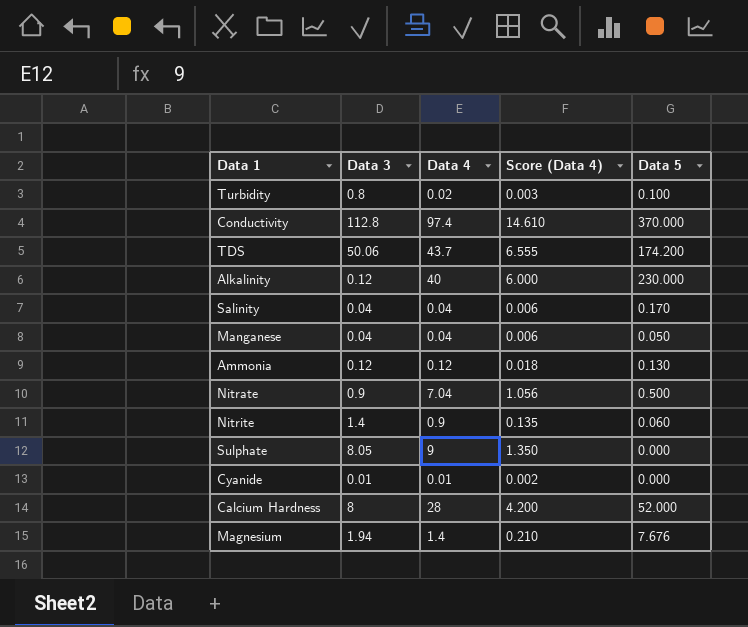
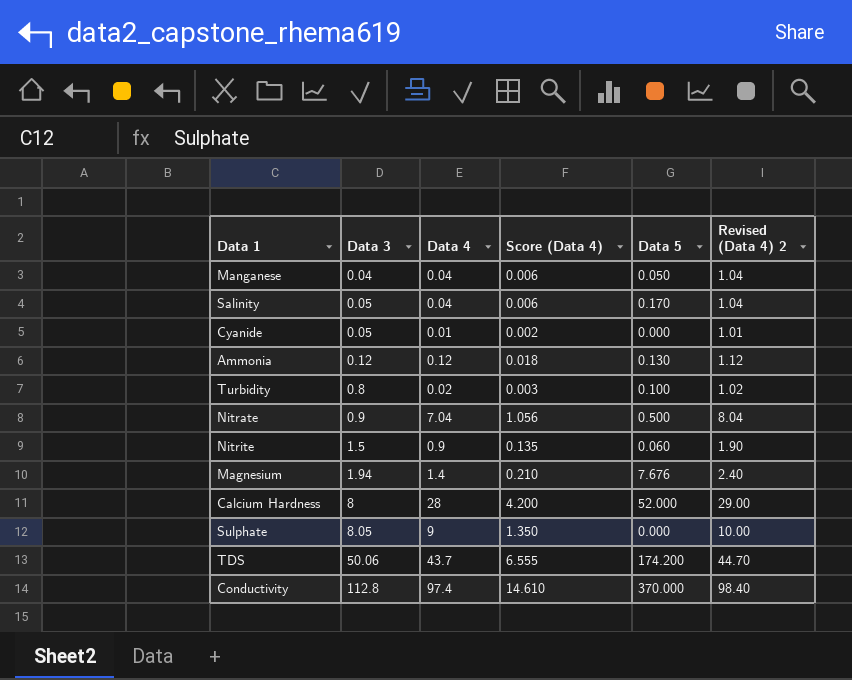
row order: none -> Data 3 ascending
column Revised (Data 4) 2 | formula: none -> [Data 4] + 1
row Alkalinity: 0.12 | 40 | 6.000 | 230.000 -> none
Salinity | Data 3: 0.04 -> 0.05
Cyanide | Data 3: 0.01 -> 0.05
Nitrite | Data 3: 1.4 -> 1.5

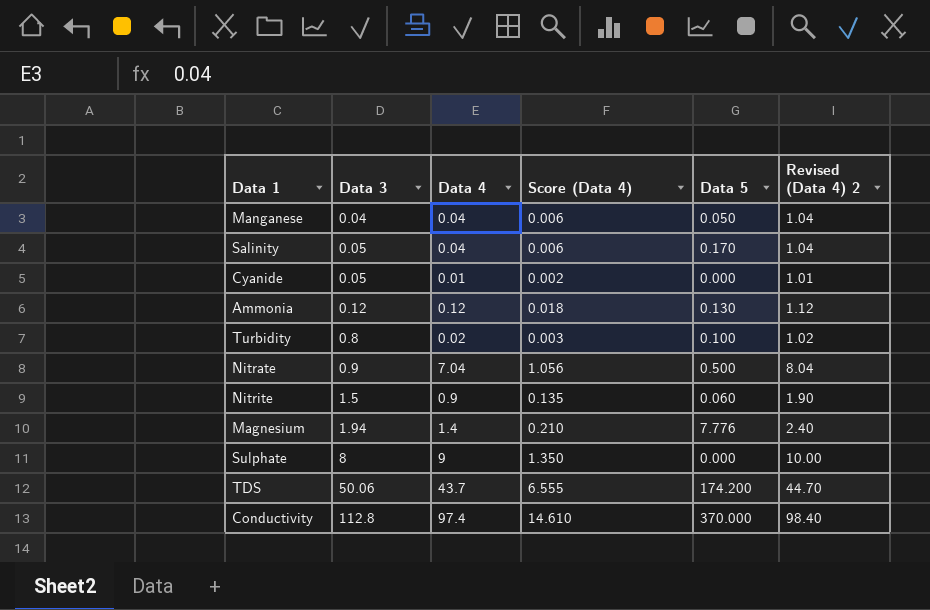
row Calcium Hardness: 8 | 28 | 4.200 | 52.000 | 29.00 -> none
Magnesium | Data 5: 7.676 -> 7.776
Sulphate | Data 3: 8.05 -> 8

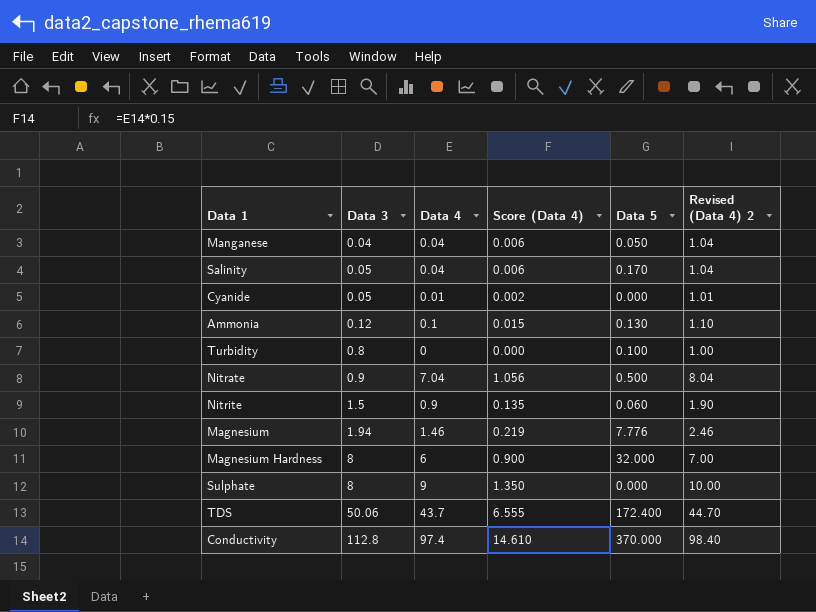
Ammonia | Data 4: 0.12 -> 0.1
Ammonia | Score (Data 4): 0.018 -> 0.015
Ammonia | Revised (Data 4) 2: 1.12 -> 1.10
Turbidity | Data 4: 0.02 -> 0
Turbidity | Score (Data 4): 0.003 -> 0.000
Turbidity | Revised (Data 4) 2: 1.02 -> 1.00
Magnesium | Data 4: 1.4 -> 1.46
Magnesium | Score (Data 4): 0.210 -> 0.219
Magnesium | Revised (Data 4) 2: 2.40 -> 2.46
row Magnesium Hardness: none -> 8 | 6 | 0.900 | 32.000 | 7.00
TDS | Data 5: 174.200 -> 172.400

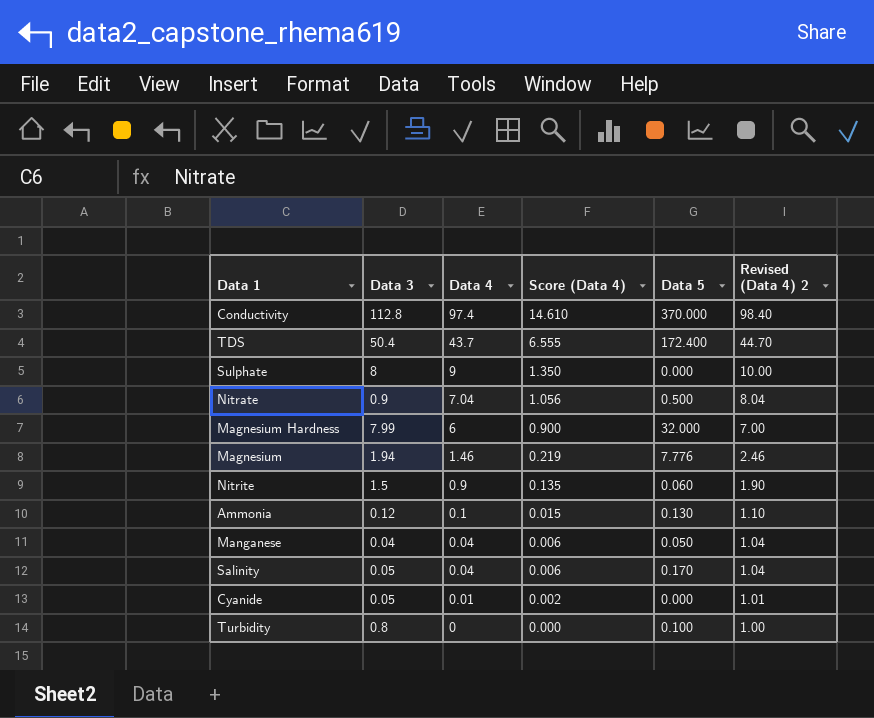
row order: Data 3 ascending -> Data 4 descending
TDS | Data 3: 50.06 -> 50.4
Magnesium Hardness | Data 3: 8 -> 7.99

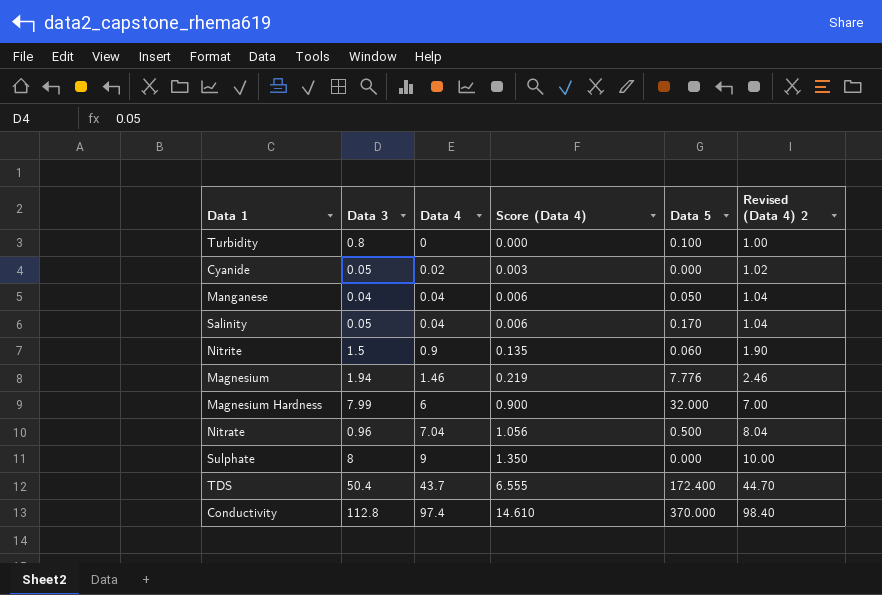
row order: Data 4 descending -> Data 4 ascending
row Ammonia: 0.12 | 0.1 | 0.015 | 0.130 | 1.10 -> none
Cyanide | Data 4: 0.01 -> 0.02
Cyanide | Score (Data 4): 0.002 -> 0.003
Cyanide | Revised (Data 4) 2: 1.01 -> 1.02
Nitrate | Data 3: 0.9 -> 0.96

